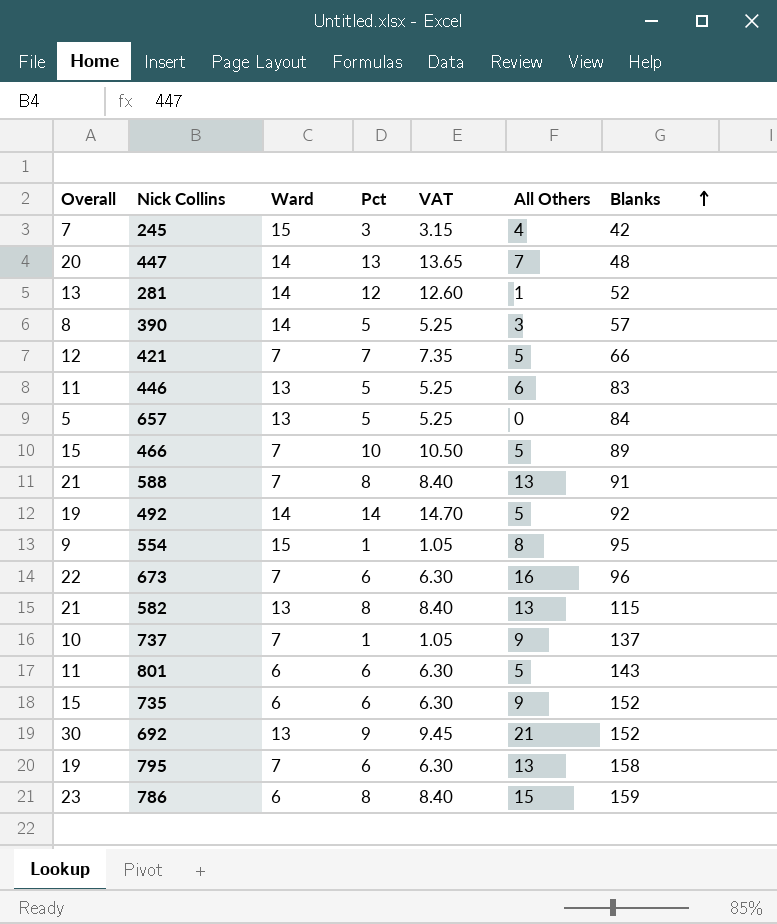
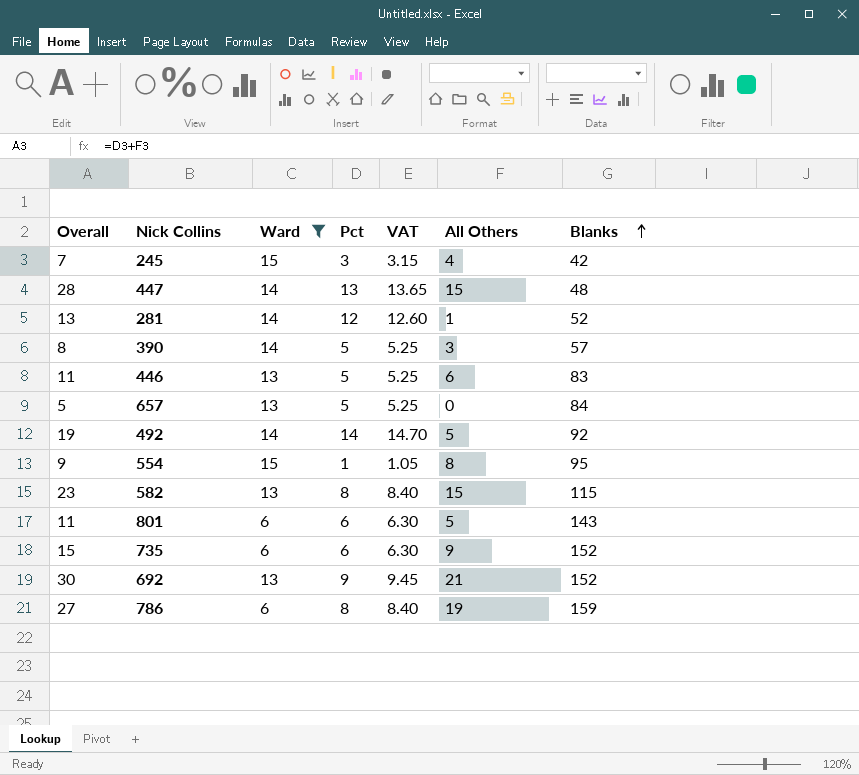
filter: none -> Ward != 7
447 | Overall: 20 -> 28
447 | All Others: 7 -> 15
582 | Overall: 21 -> 23
582 | All Others: 13 -> 15
786 | Overall: 23 -> 27
786 | All Others: 15 -> 19

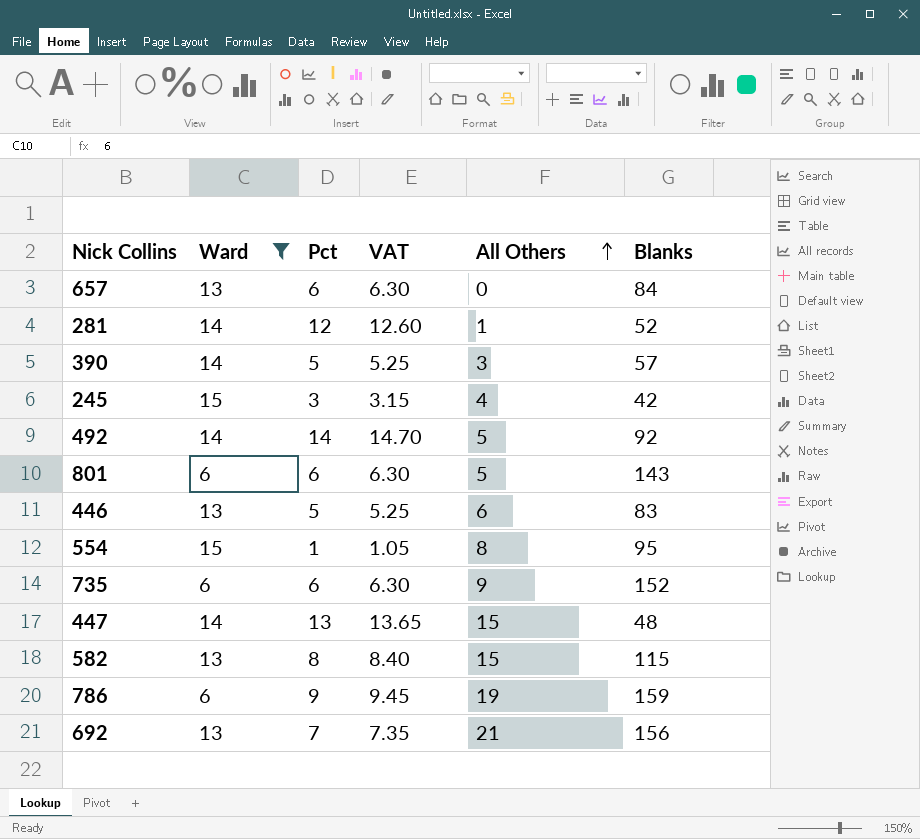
row order: Blanks ascending -> All Others ascending
column Overall | formula: [Pct] + [All Others] -> none
657 | Pct: 5 -> 6
657 | VAT: 5.25 -> 6.30
786 | Pct: 8 -> 9
786 | VAT: 8.40 -> 9.45
692 | Pct: 9 -> 7
692 | VAT: 9.45 -> 7.35
692 | Blanks: 152 -> 156

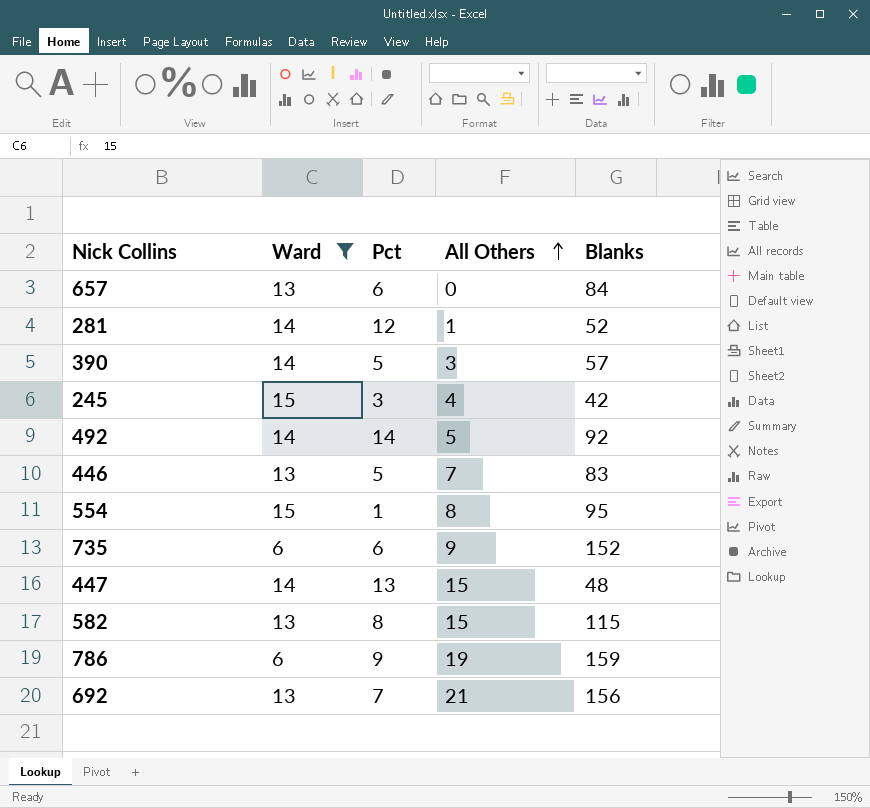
column VAT | formula: [Pct] * 1.05 -> none
row 801: 6 | 6 | 6.30 | 5 | 143 -> none
446 | All Others: 6 -> 7

